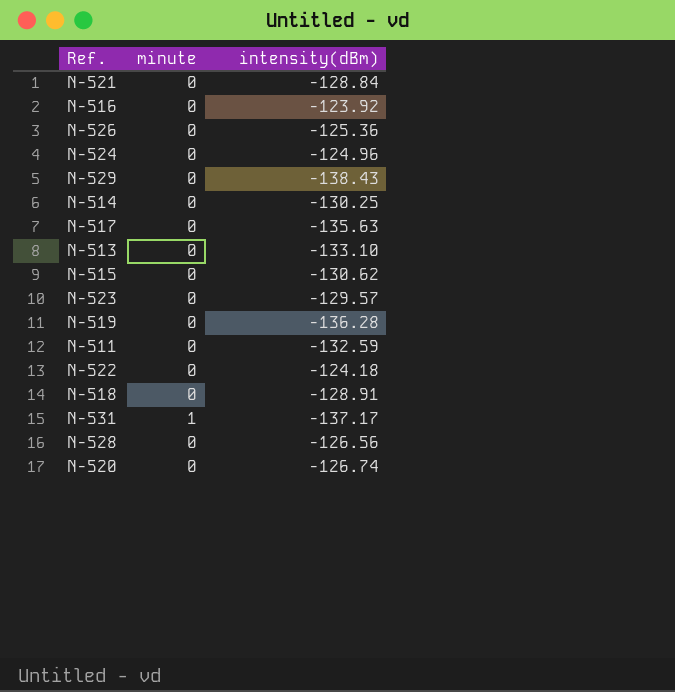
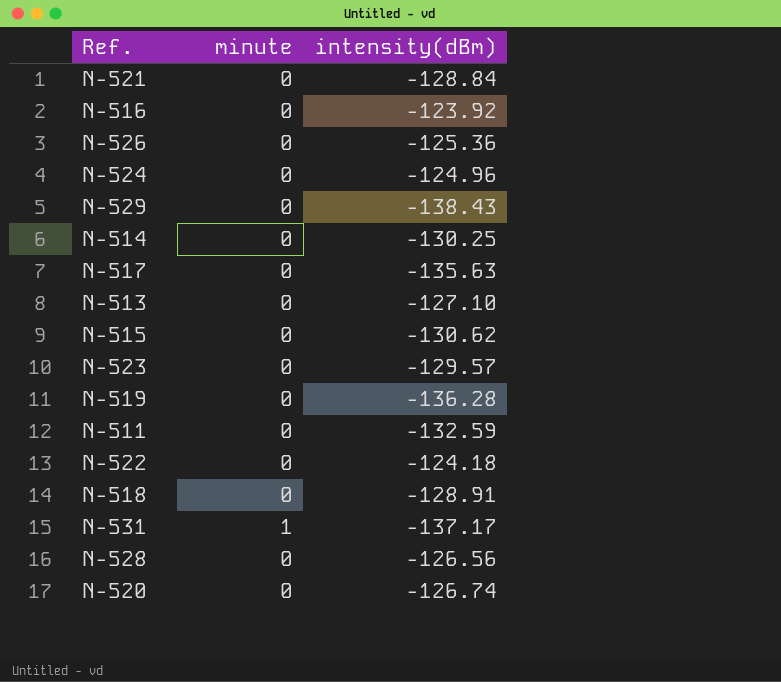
N-513 | intensity(dBm): -133.10 -> -127.10

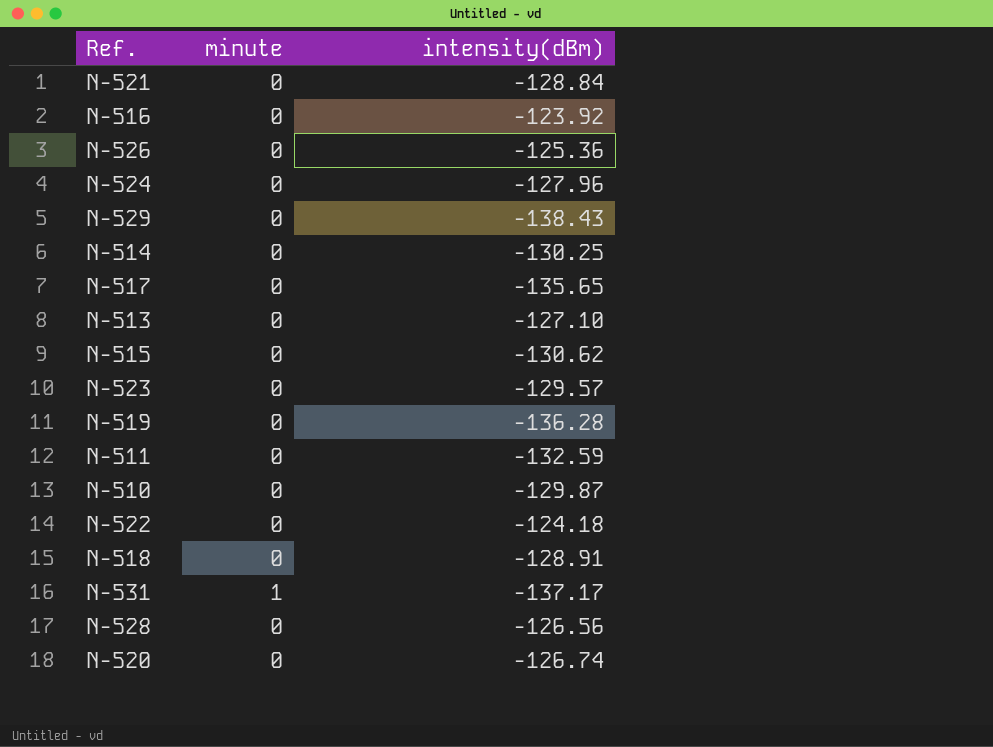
N-524 | intensity(dBm): -124.96 -> -127.96
N-517 | intensity(dBm): -135.63 -> -135.65
row N-510: none -> 0 | -129.87

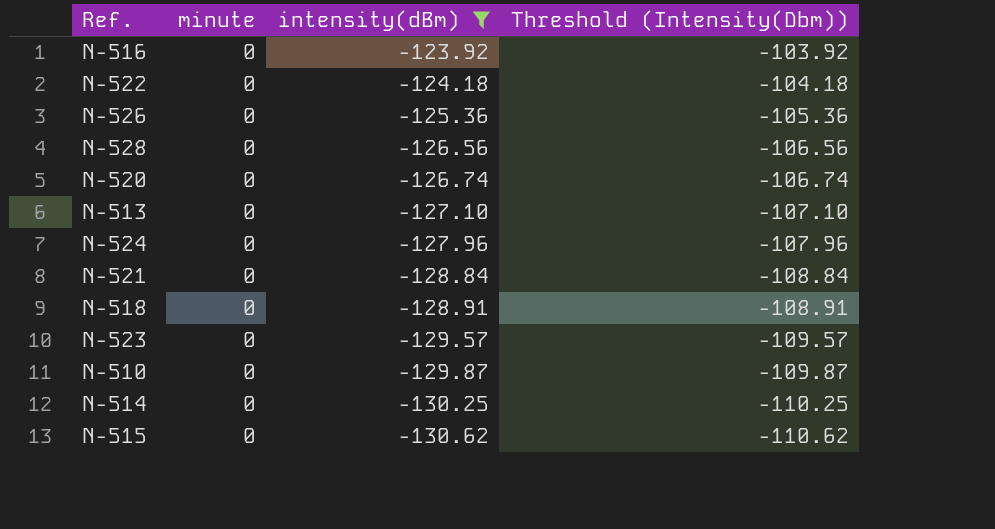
filter: none -> intensity(dBm) >= -130.62
row order: none -> intensity(dBm) descending
column Threshold (Intensity(Dbm)) | formula: none -> [intensity(dBm)] + 20

